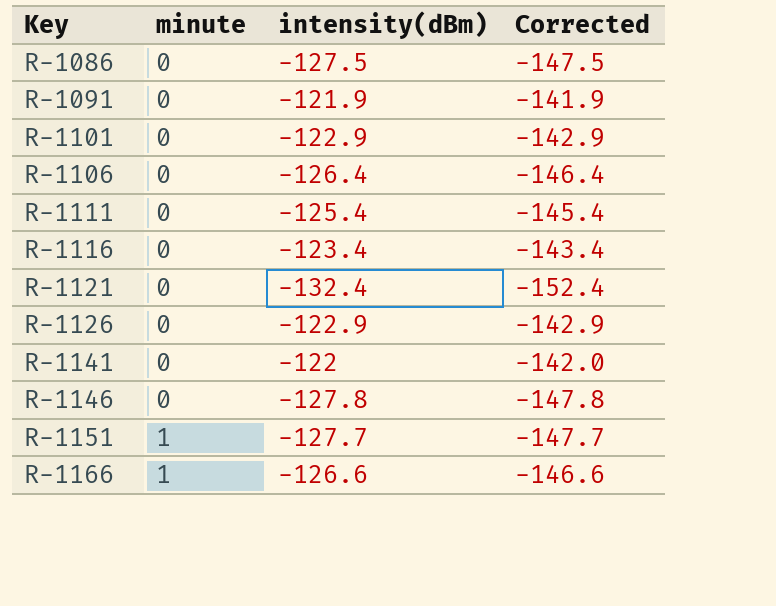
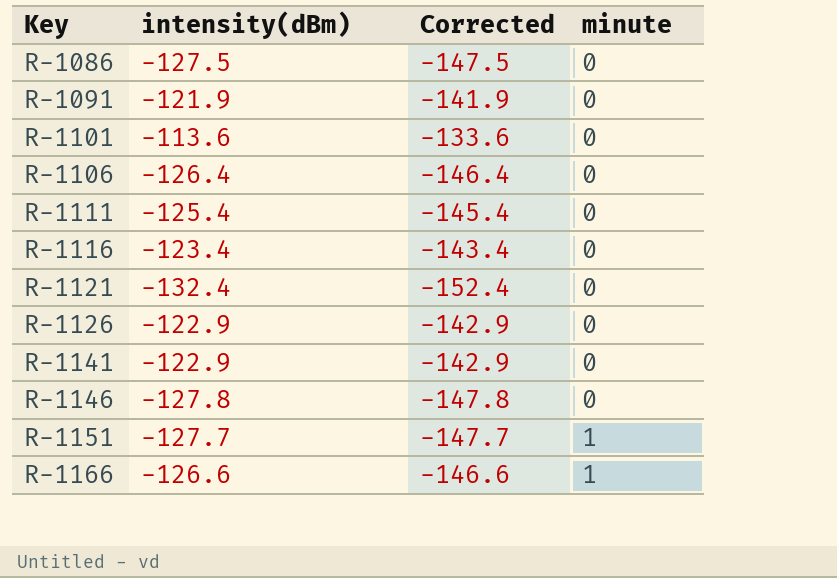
column minute | position: 2 -> 4
R-1101 | intensity(dBm): -122.9 -> -113.6
R-1101 | Corrected: -142.9 -> -133.6
R-1141 | intensity(dBm): -122 -> -122.9
R-1141 | Corrected: -142.0 -> -142.9

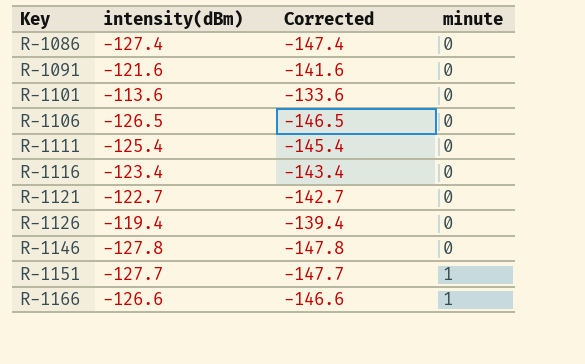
row R-1141: -122.9 | -142.9 | 0 -> none
R-1086 | intensity(dBm): -127.5 -> -127.4
R-1086 | Corrected: -147.5 -> -147.4
R-1091 | intensity(dBm): -121.9 -> -121.6
R-1091 | Corrected: -141.9 -> -141.6
R-1106 | intensity(dBm): -126.4 -> -126.5
R-1106 | Corrected: -146.4 -> -146.5
R-1121 | intensity(dBm): -132.4 -> -122.7
R-1121 | Corrected: -152.4 -> -142.7
R-1126 | intensity(dBm): -122.9 -> -119.4
R-1126 | Corrected: -142.9 -> -139.4

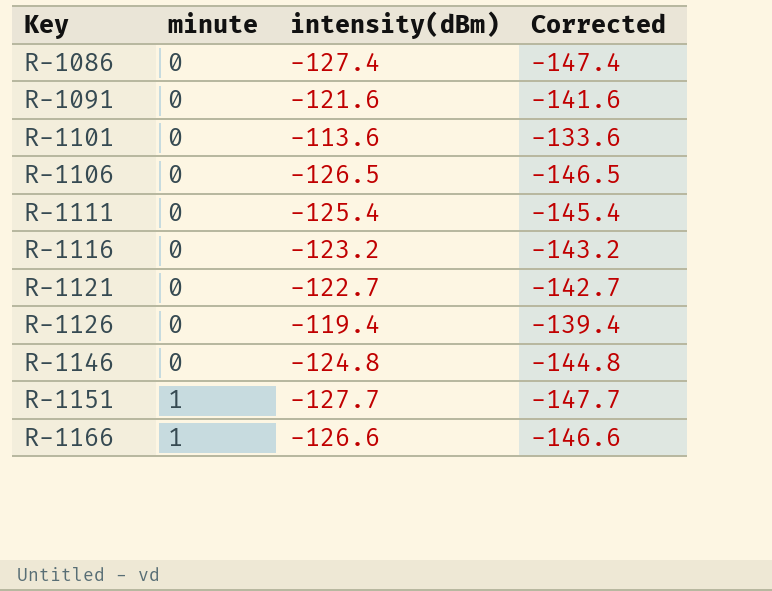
column minute | position: 4 -> 2
R-1116 | intensity(dBm): -123.4 -> -123.2
R-1116 | Corrected: -143.4 -> -143.2
R-1146 | intensity(dBm): -127.8 -> -124.8
R-1146 | Corrected: -147.8 -> -144.8

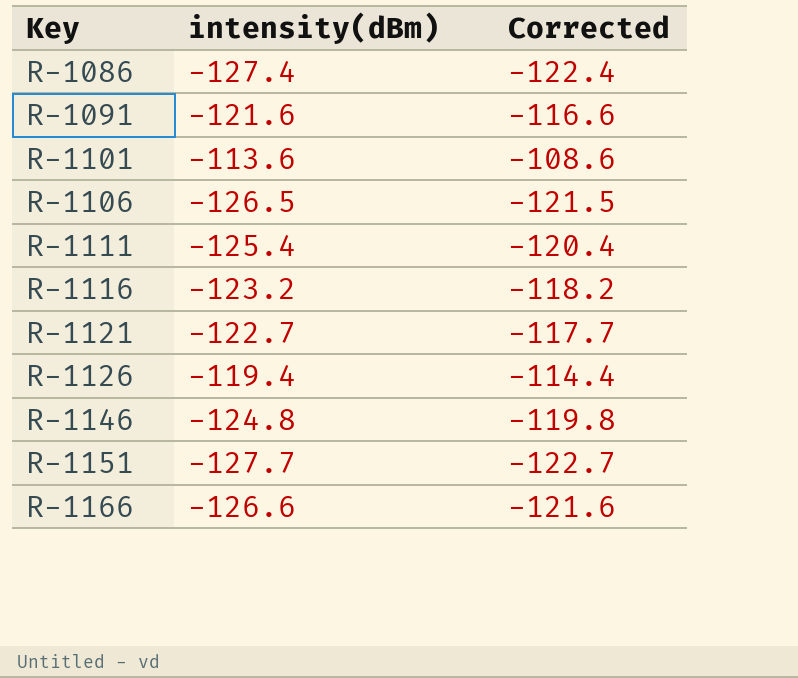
column minute | position: 2 -> none
column Corrected | formula: [intensity(dBm)] - 20 -> [intensity(dBm)] + 5

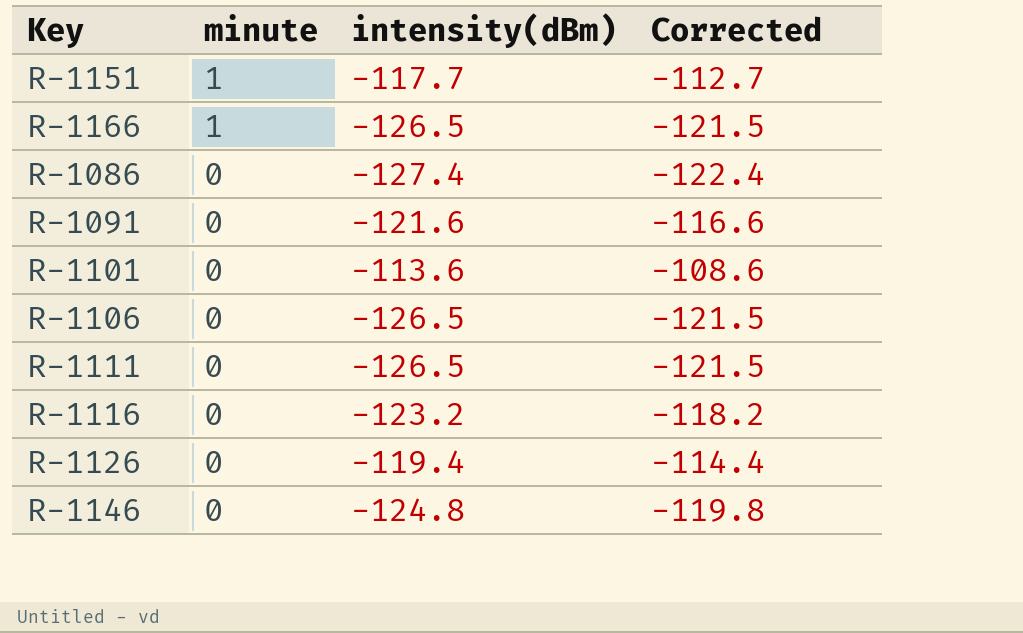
row order: Key ascending -> minute descending
column minute | position: none -> 2
row R-1121: -122.7 | -117.7 -> none
R-1151 | intensity(dBm): -127.7 -> -117.7
R-1151 | Corrected: -122.7 -> -112.7
R-1166 | intensity(dBm): -126.6 -> -126.5
R-1166 | Corrected: -121.6 -> -121.5
R-1111 | intensity(dBm): -125.4 -> -126.5
R-1111 | Corrected: -120.4 -> -121.5

